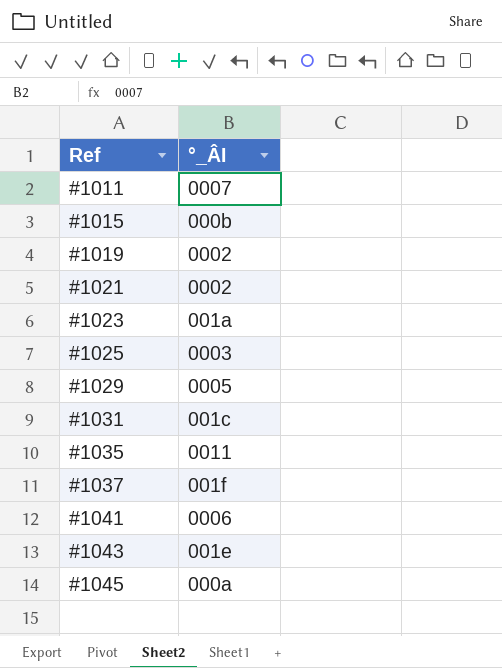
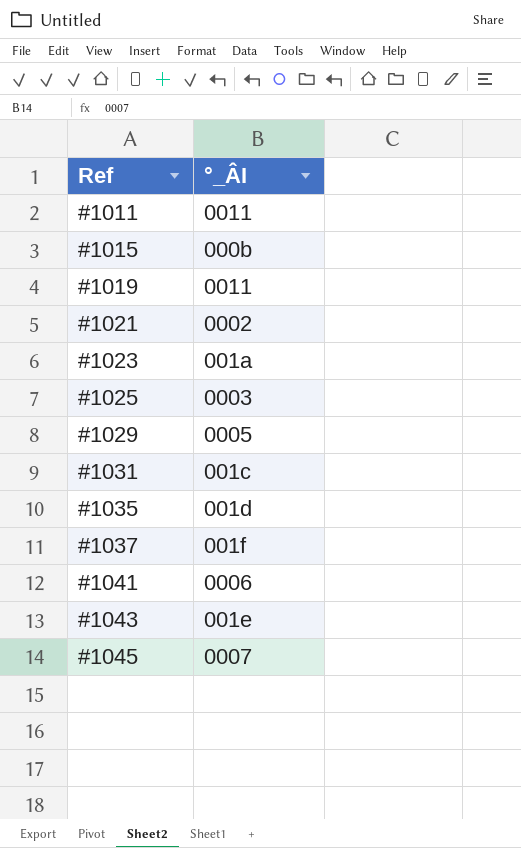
#1011 | °_ÂI: 0007 -> 0011
#1019 | °_ÂI: 0002 -> 0011
#1035 | °_ÂI: 0011 -> 001d
#1045 | °_ÂI: 000a -> 0007

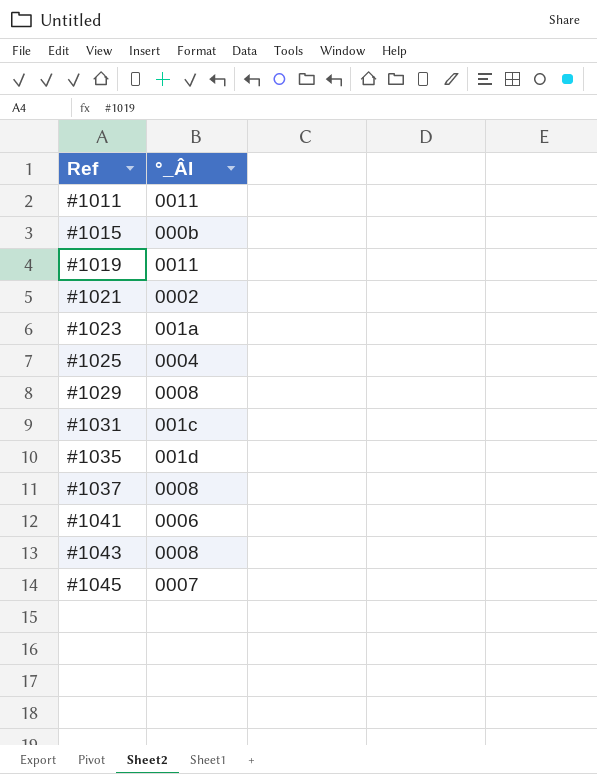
#1025 | °_ÂI: 0003 -> 0004
#1029 | °_ÂI: 0005 -> 0008
#1037 | °_ÂI: 001f -> 0008
#1043 | °_ÂI: 001e -> 0008

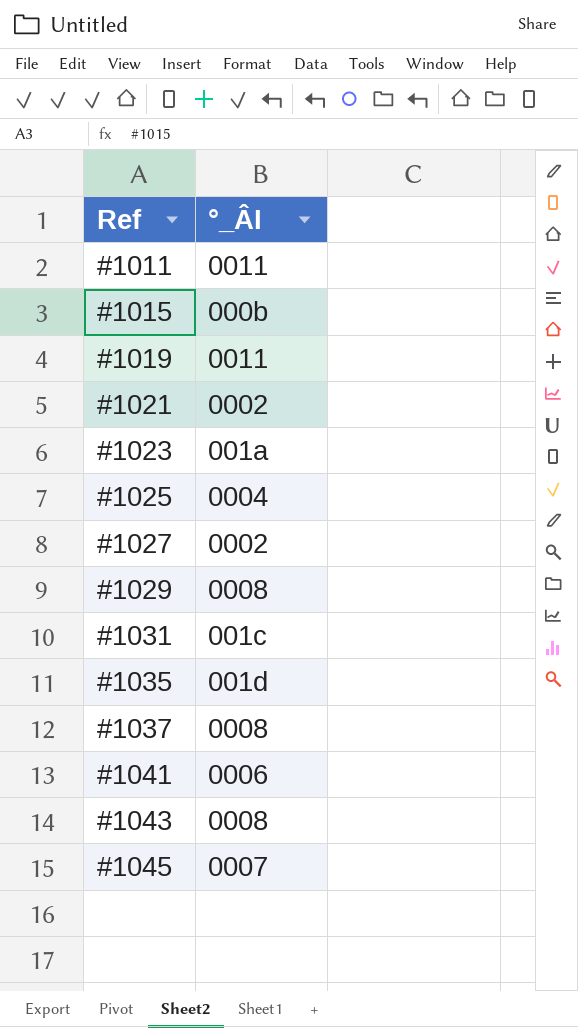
row #1027: none -> 0002

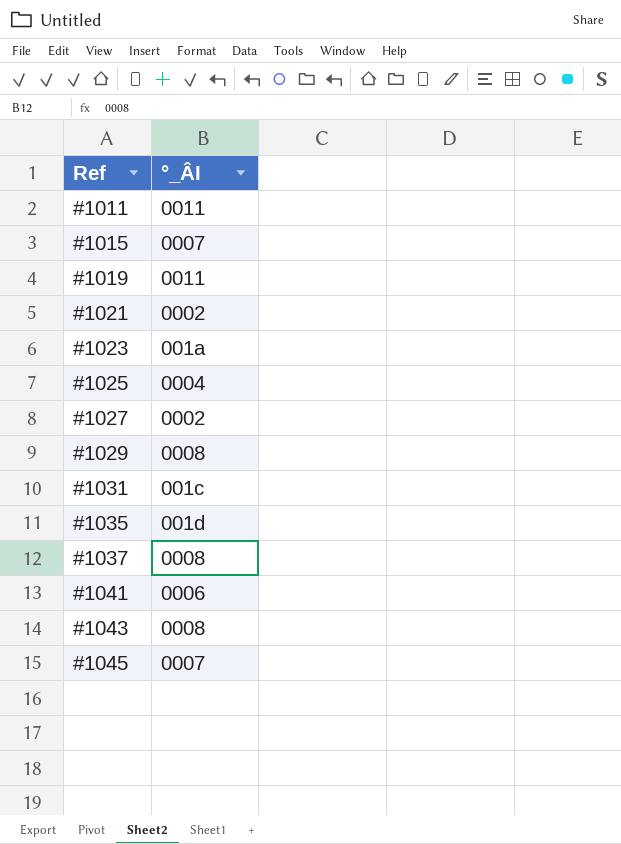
#1015 | °_ÂI: 000b -> 0007

